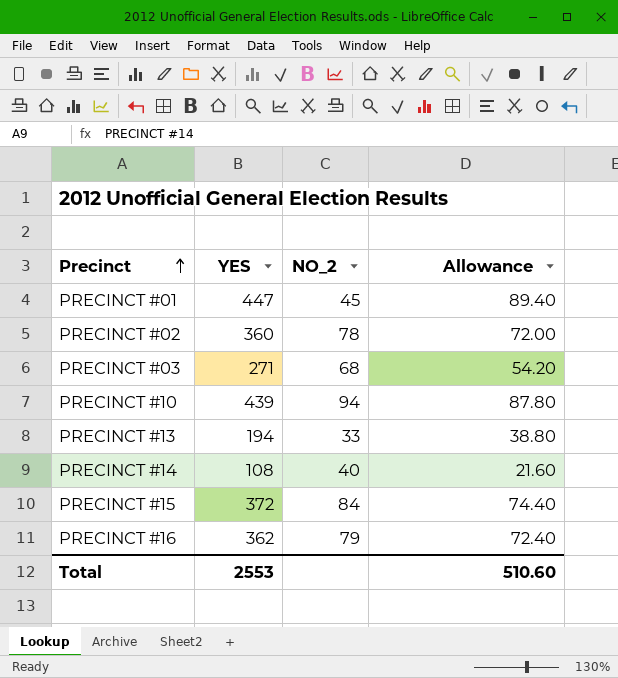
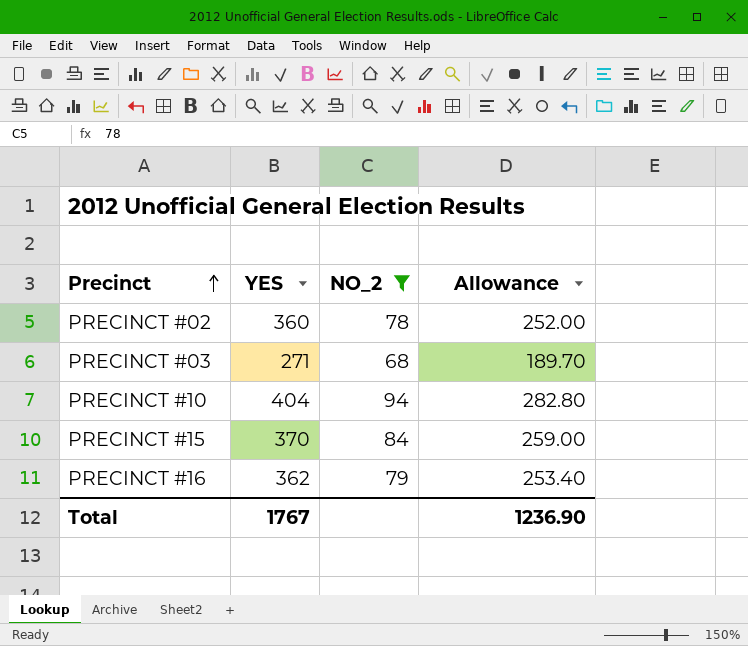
filter: none -> NO_2 >= 68
column Allowance | formula: [YES] * 0.2 -> [YES] * 0.7
PRECINCT #10 | YES: 439 -> 404
PRECINCT #15 | YES: 372 -> 370
Total | YES: 2553 -> 1767
Total | Allowance: 510.60 -> 1236.90

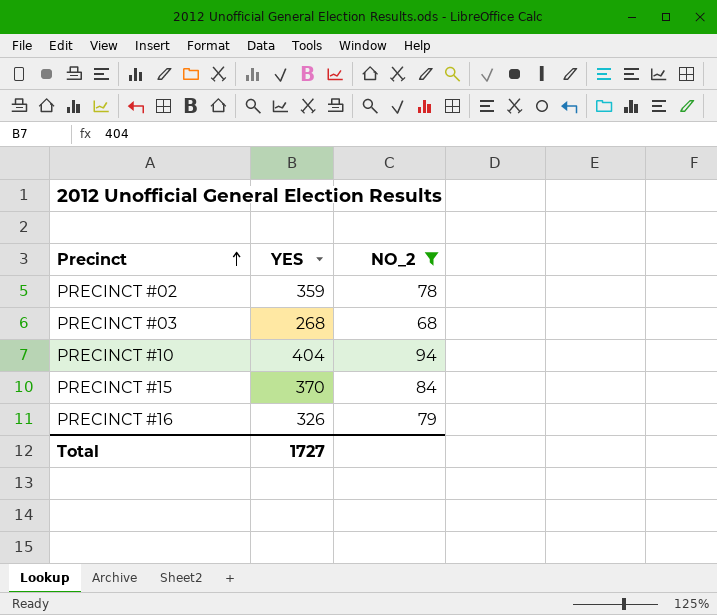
column Allowance | formula: [YES] * 0.7 -> none
PRECINCT #02 | YES: 360 -> 359
PRECINCT #03 | YES: 271 -> 268
PRECINCT #16 | YES: 362 -> 326
Total | YES: 1767 -> 1727

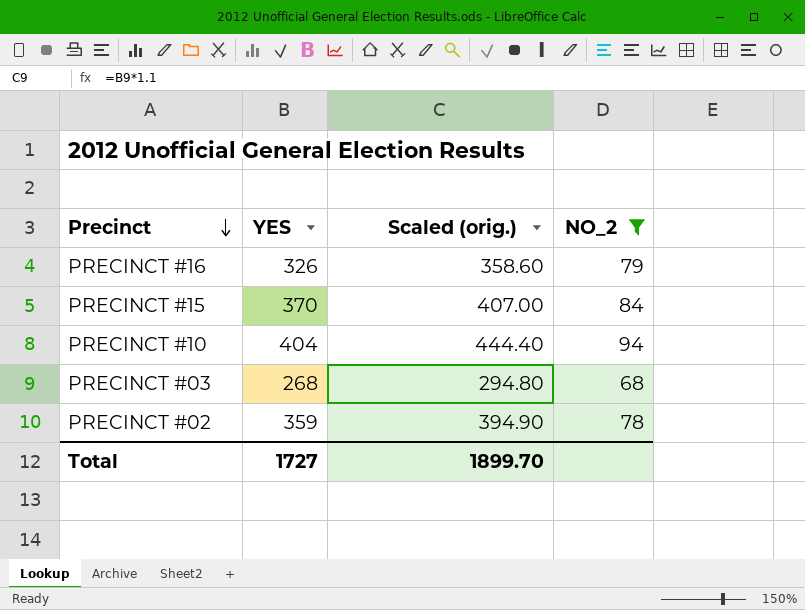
row order: Precinct ascending -> Precinct descending
column Scaled (orig.) | formula: none -> [YES] * 1.1

